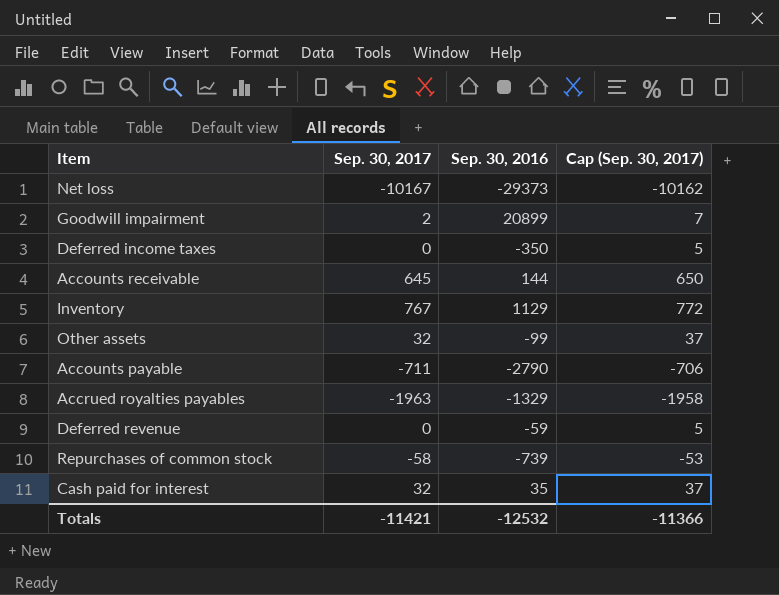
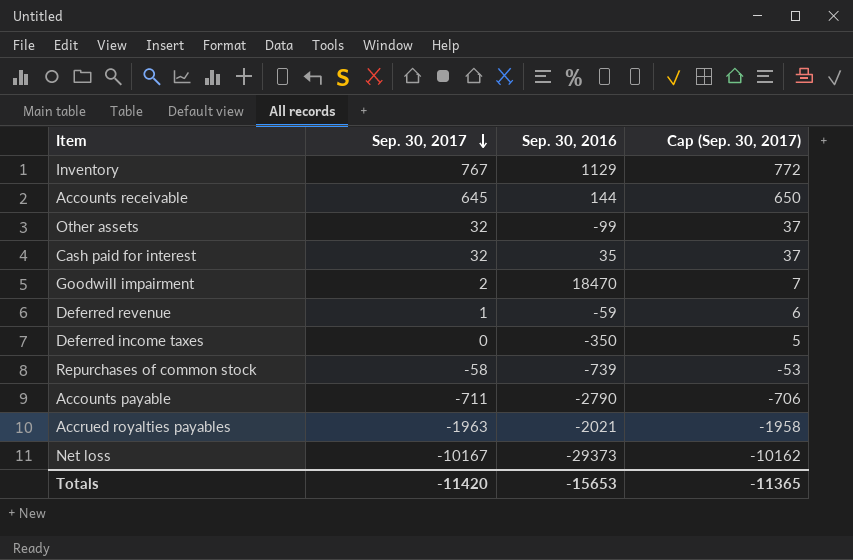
row order: none -> Sep. 30, 2017 descending
Goodwill impairment | Sep. 30, 2016: 20899 -> 18470
Deferred revenue | Sep. 30, 2017: 0 -> 1
Deferred revenue | Cap (Sep. 30, 2017): 5 -> 6
Accrued royalties payables | Sep. 30, 2016: -1329 -> -2021
Totals | Sep. 30, 2017: -11421 -> -11420
Totals | Sep. 30, 2016: -12532 -> -15653
Totals | Cap (Sep. 30, 2017): -11366 -> -11365

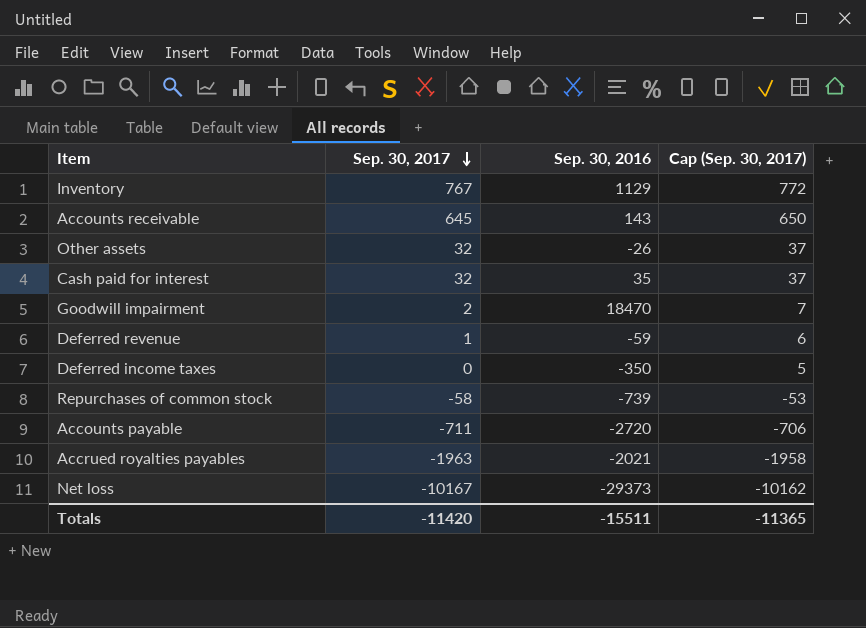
Accounts receivable | Sep. 30, 2016: 144 -> 143
Other assets | Sep. 30, 2016: -99 -> -26
Accounts payable | Sep. 30, 2016: -2790 -> -2720
Totals | Sep. 30, 2016: -15653 -> -15511

